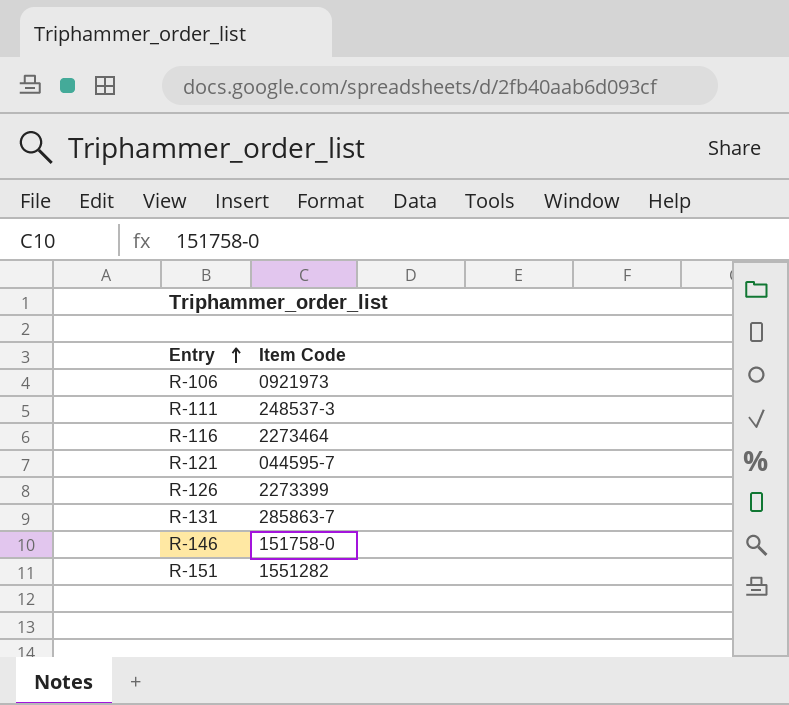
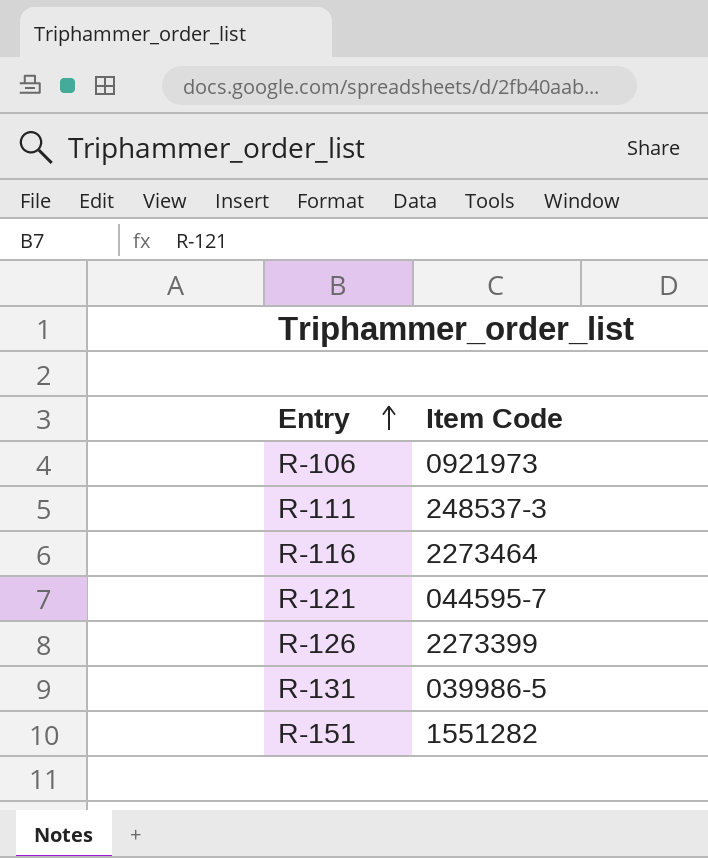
row R-146: 151758-0 -> none
R-131 | Item Code: 285863-7 -> 039986-5

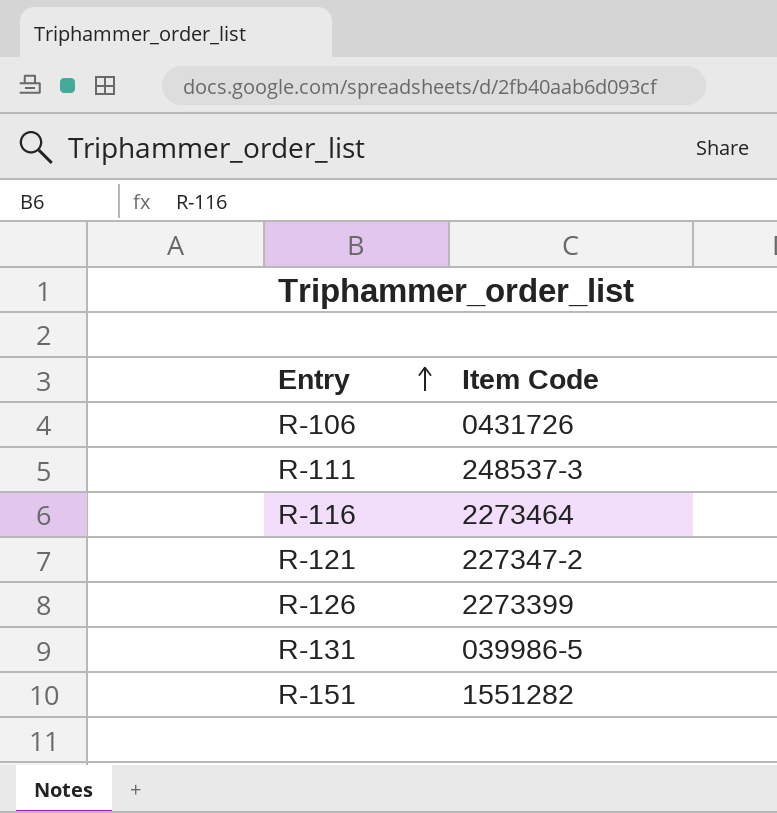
R-106 | Item Code: 0921973 -> 0431726
R-121 | Item Code: 044595-7 -> 227347-2

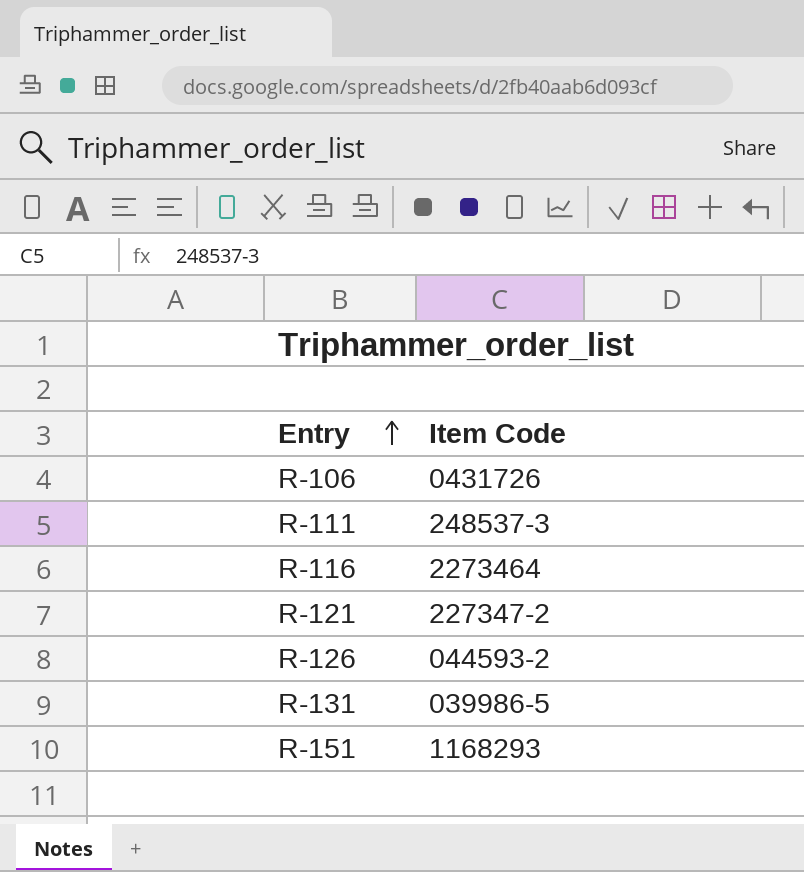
R-126 | Item Code: 2273399 -> 044593-2
R-151 | Item Code: 1551282 -> 1168293

